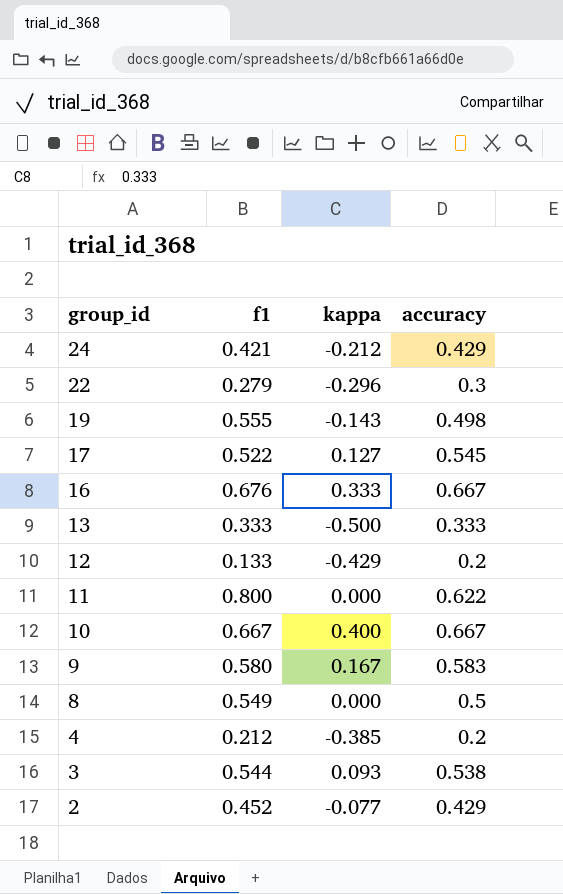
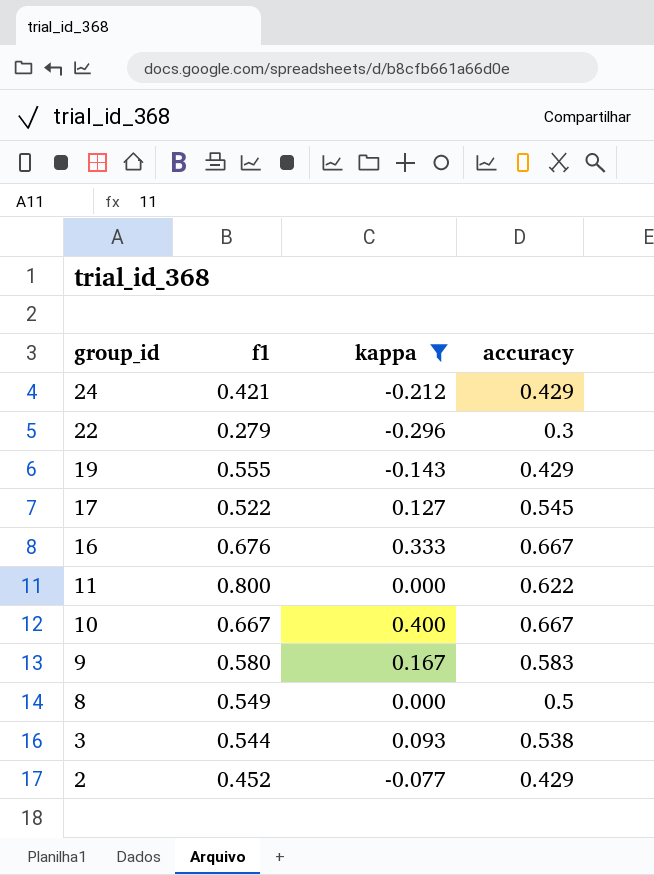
filter: none -> kappa >= -0.296
19 | accuracy: 0.498 -> 0.429

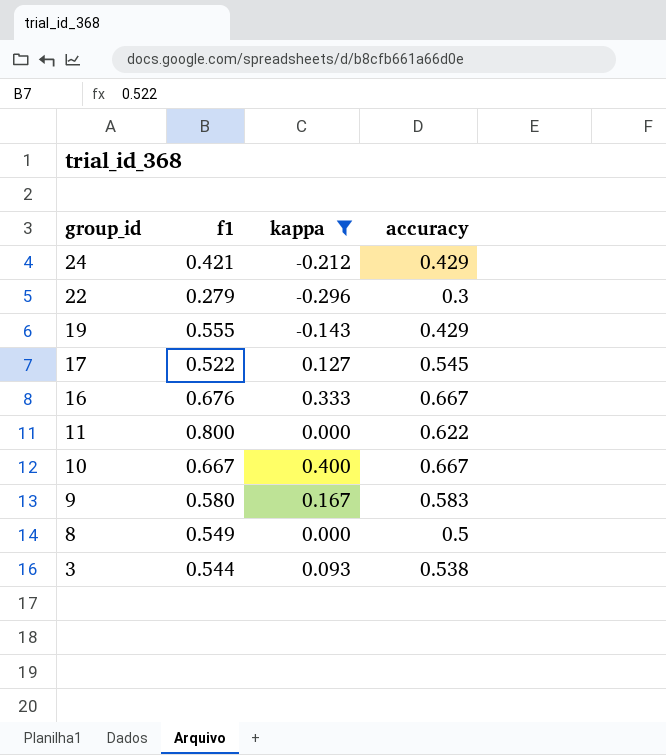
row 2: 0.452 | -0.077 | 0.429 -> none

